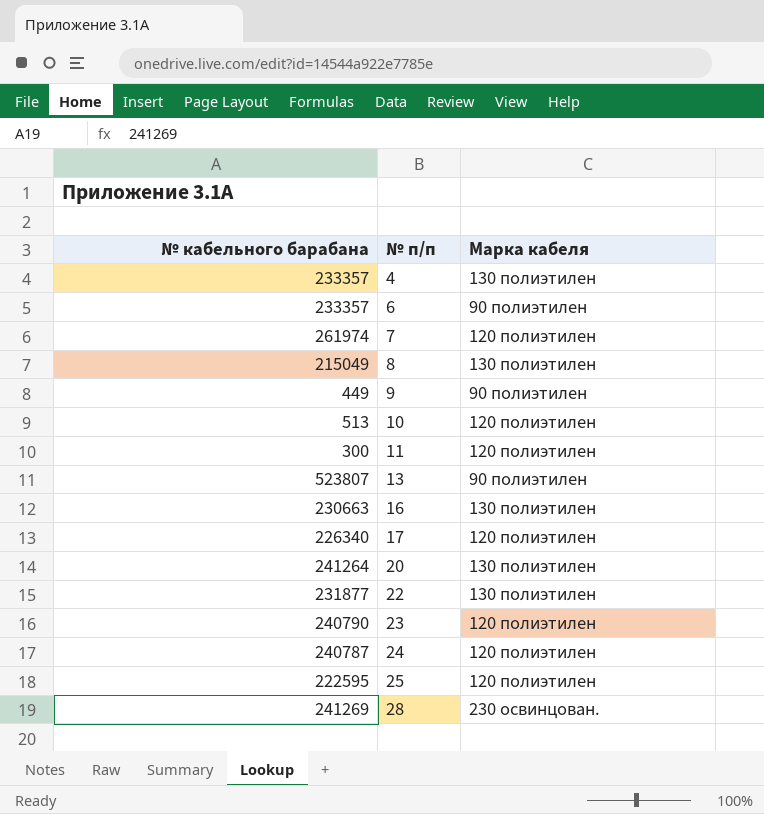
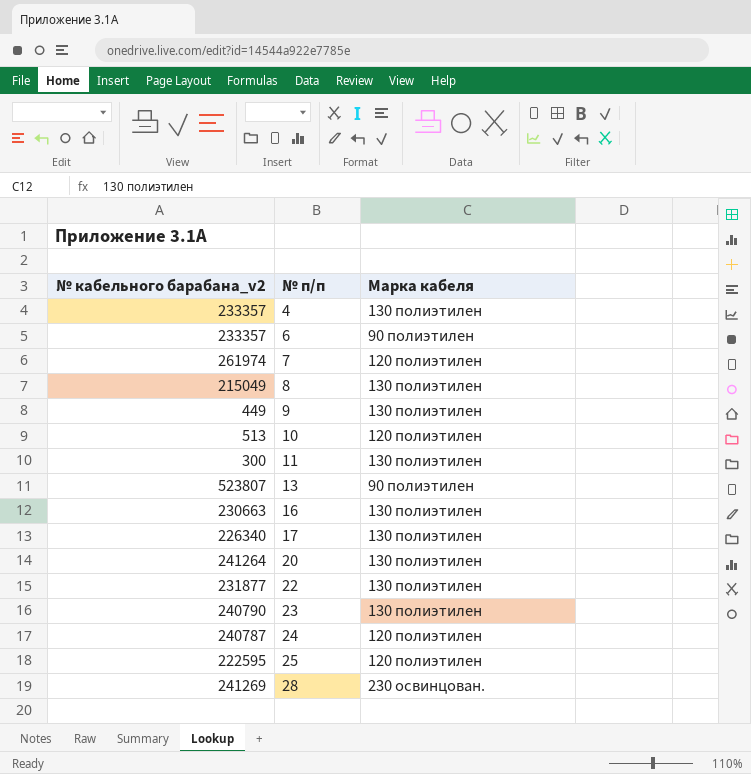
column name: № кабельного барабана -> № кабельного барабана_v2
9 | Марка кабеля: 90 полиэтилен -> 130 полиэтилен
11 | Марка кабеля: 120 полиэтилен -> 130 полиэтилен
17 | Марка кабеля: 120 полиэтилен -> 130 полиэтилен
23 | Марка кабеля: 120 полиэтилен -> 130 полиэтилен

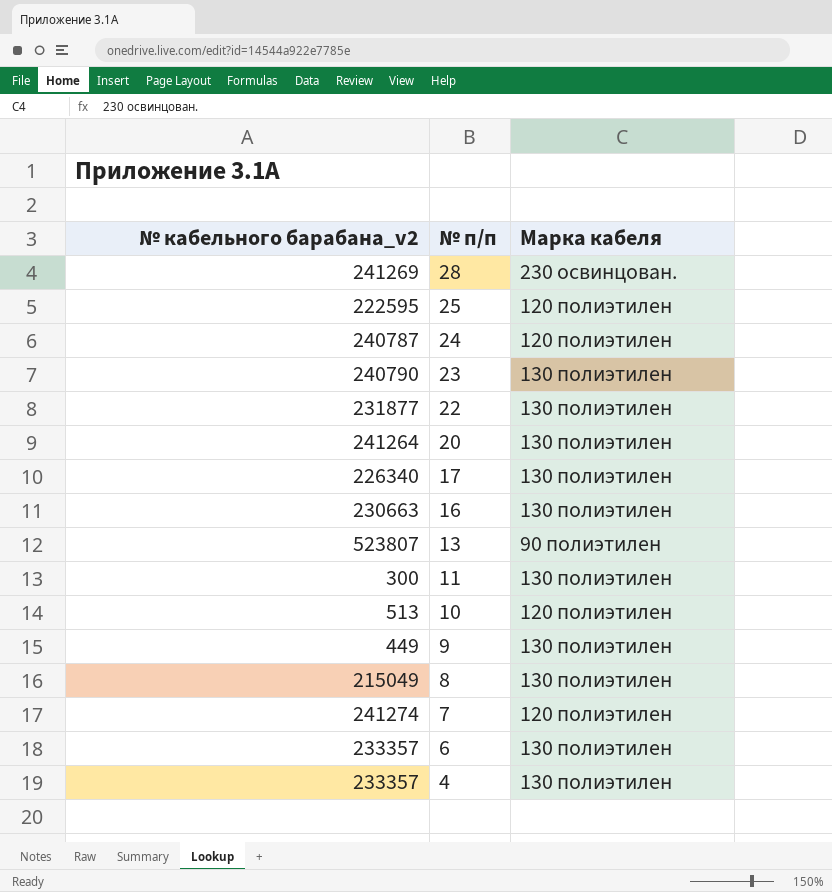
row order: № п/п ascending -> № п/п descending
7 | № кабельного барабана_v2: 261974 -> 241274
6 | Марка кабеля: 90 полиэтилен -> 130 полиэтилен

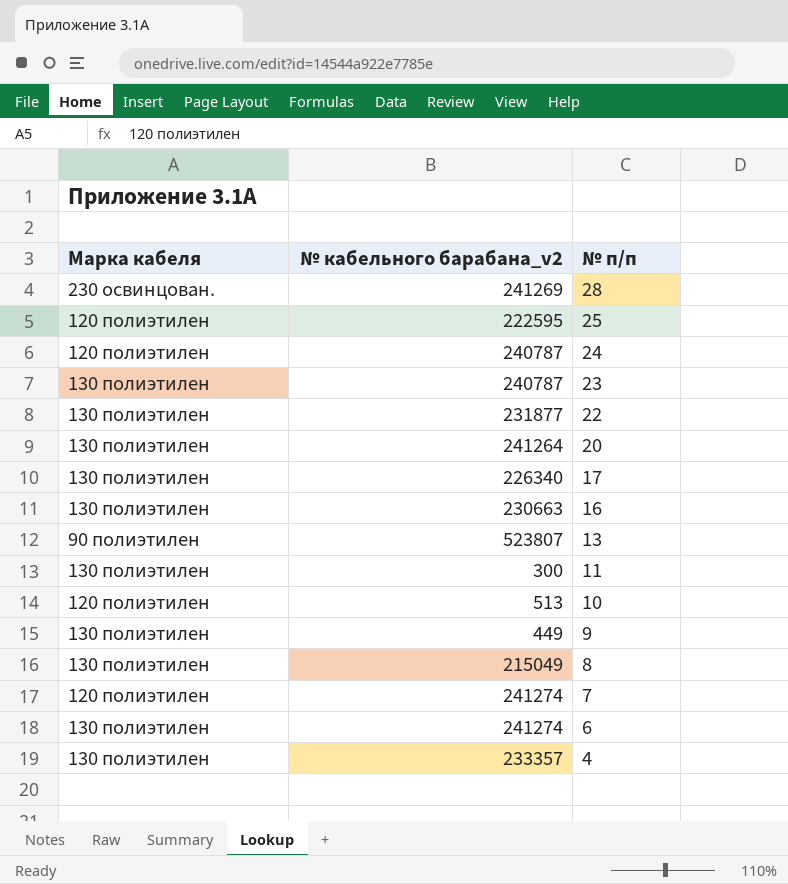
column Марка кабеля | position: 3 -> 1
23 | № кабельного барабана_v2: 240790 -> 240787
6 | № кабельного барабана_v2: 233357 -> 241274

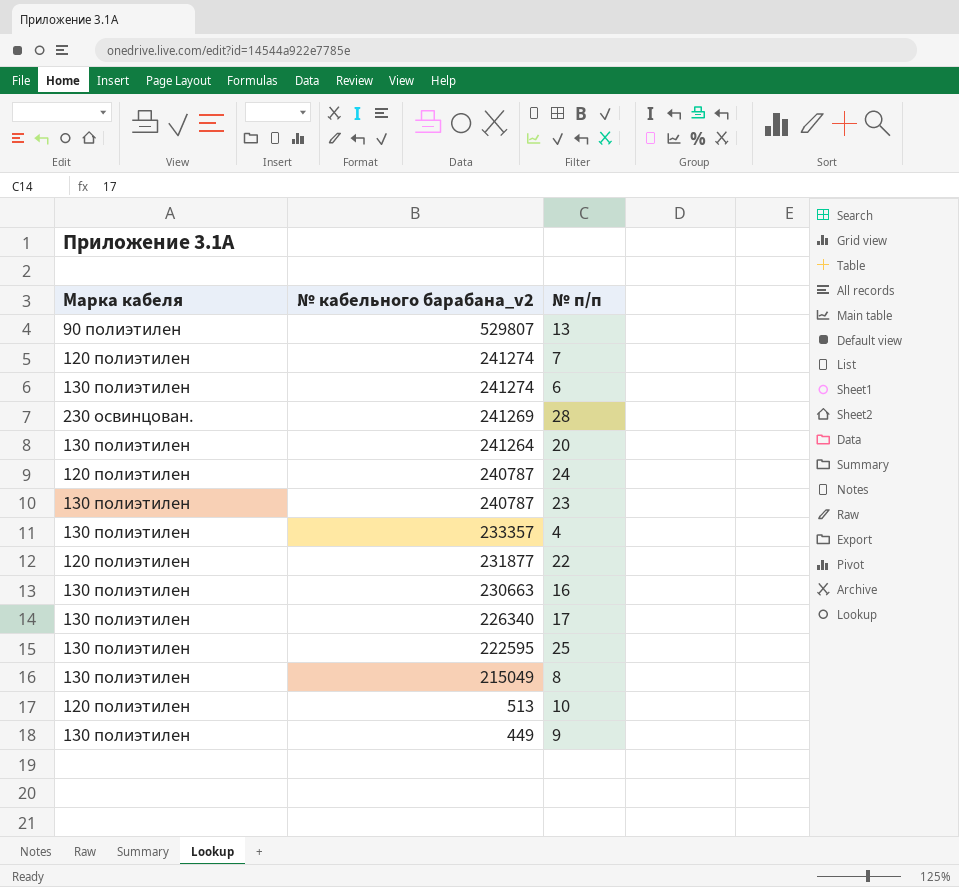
row order: № п/п descending -> № кабельного барабана_v2 descending
row 11: 130 полиэтилен | 300 -> none
13 | № кабельного барабана_v2: 523807 -> 529807
22 | Марка кабеля: 130 полиэтилен -> 120 полиэтилен
25 | Марка кабеля: 120 полиэтилен -> 130 полиэтилен

